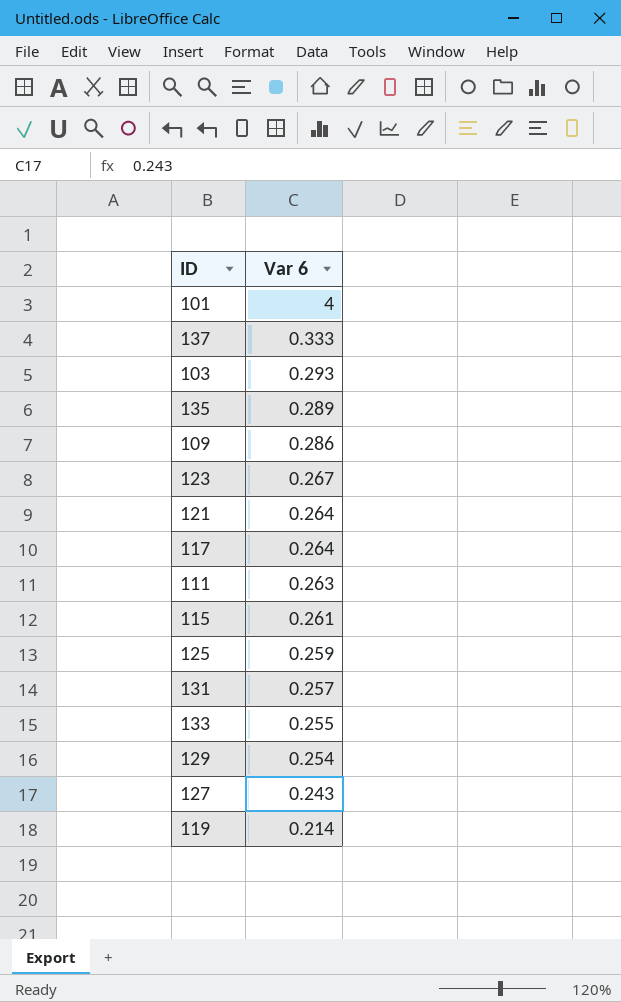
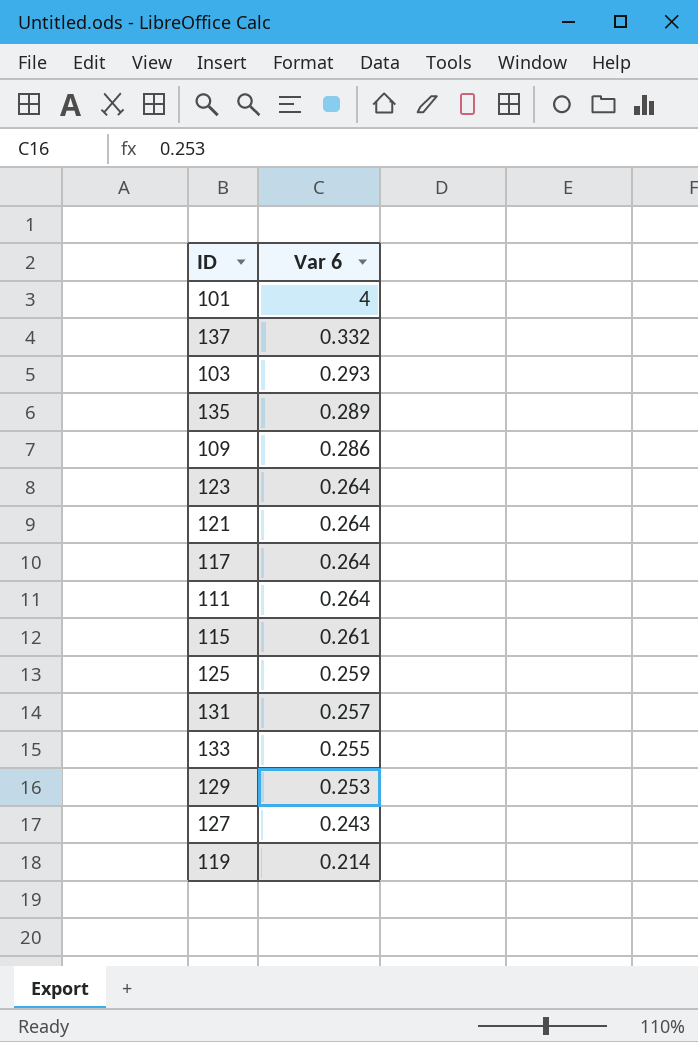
137 | Var 6: 0.333 -> 0.332
123 | Var 6: 0.267 -> 0.264
111 | Var 6: 0.263 -> 0.264
129 | Var 6: 0.254 -> 0.253

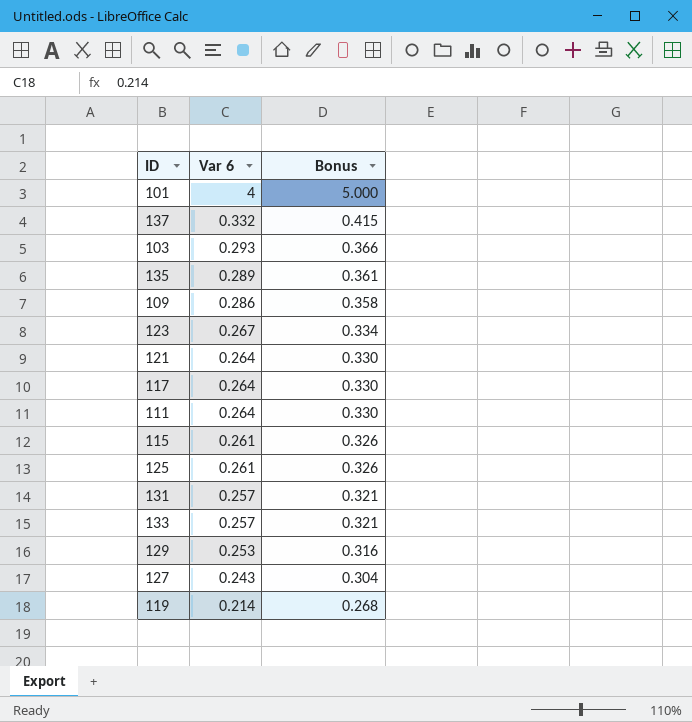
column Bonus | formula: none -> [Var 6] * 1.25
123 | Var 6: 0.264 -> 0.267
125 | Var 6: 0.259 -> 0.261
133 | Var 6: 0.255 -> 0.257

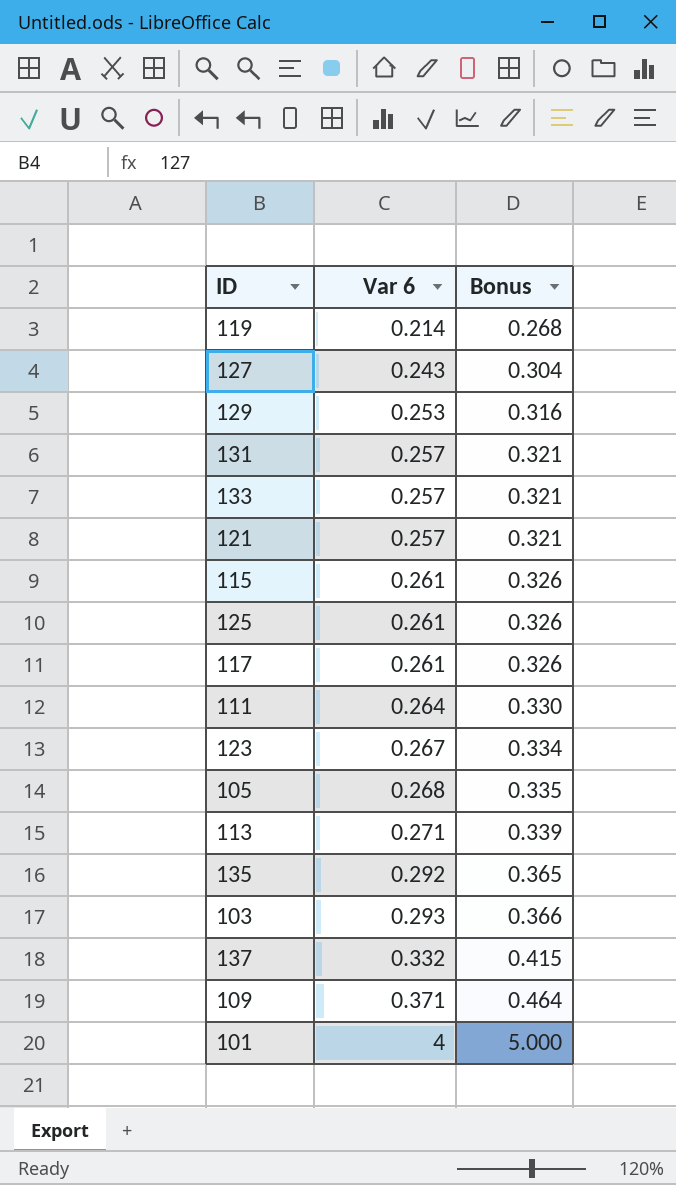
row order: Var 6 descending -> Var 6 ascending
121 | Var 6: 0.264 -> 0.257
121 | Bonus: 0.330 -> 0.321
117 | Var 6: 0.264 -> 0.261
117 | Bonus: 0.330 -> 0.326
row 105: none -> 0.268 | 0.335
row 113: none -> 0.271 | 0.339
135 | Var 6: 0.289 -> 0.292
135 | Bonus: 0.361 -> 0.365
109 | Var 6: 0.286 -> 0.371
109 | Bonus: 0.358 -> 0.464

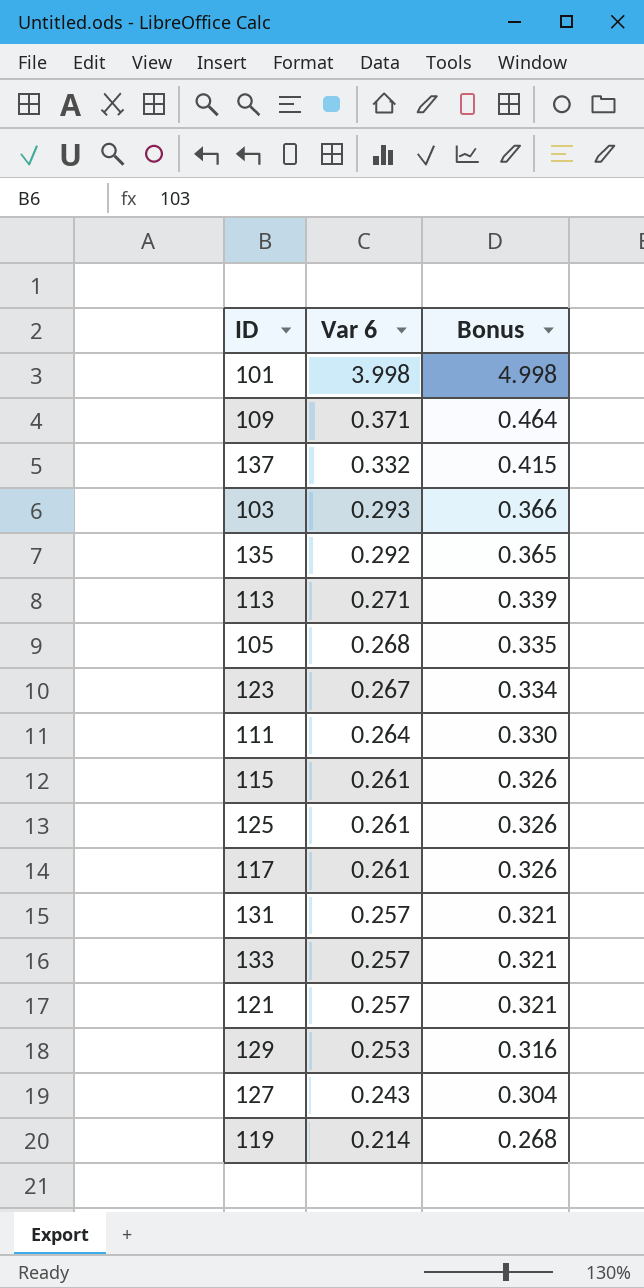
row order: Var 6 ascending -> Var 6 descending
101 | Var 6: 4 -> 3.998
101 | Bonus: 5.000 -> 4.998

